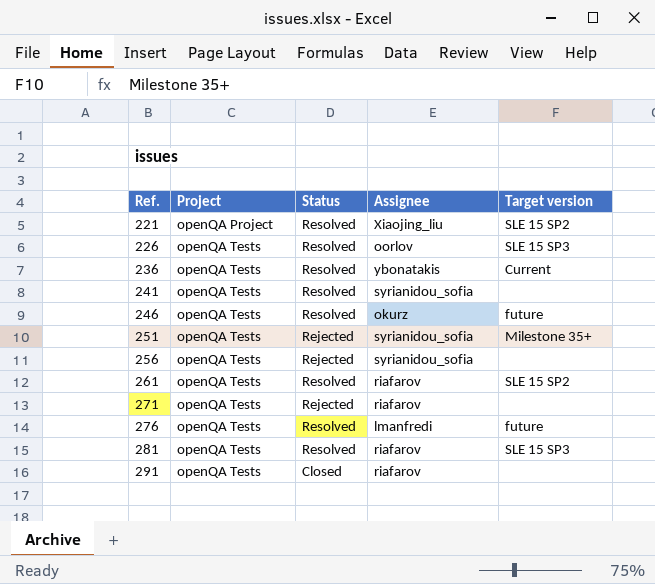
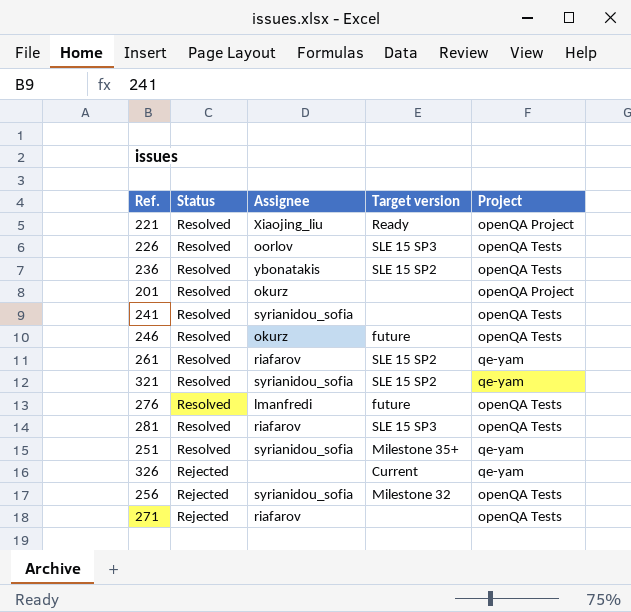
row order: Ref. ascending -> Status descending
column Project | position: 2 -> 5
row 291: openQA Tests | Closed | riafarov | none -> none
221 | Target version: SLE 15 SP2 -> Ready
236 | Target version: Current -> SLE 15 SP2
row 201: none -> Resolved | okurz | none | openQA Project
261 | Project: openQA Tests -> qe-yam
row 321: none -> Resolved | syrianidou_sofia | SLE 15 SP2 | qe-yam
251 | Status: Rejected -> Resolved
251 | Project: openQA Tests -> qe-yam
row 326: none -> Rejected | none | Current | qe-yam
256 | Target version: none -> Milestone 32

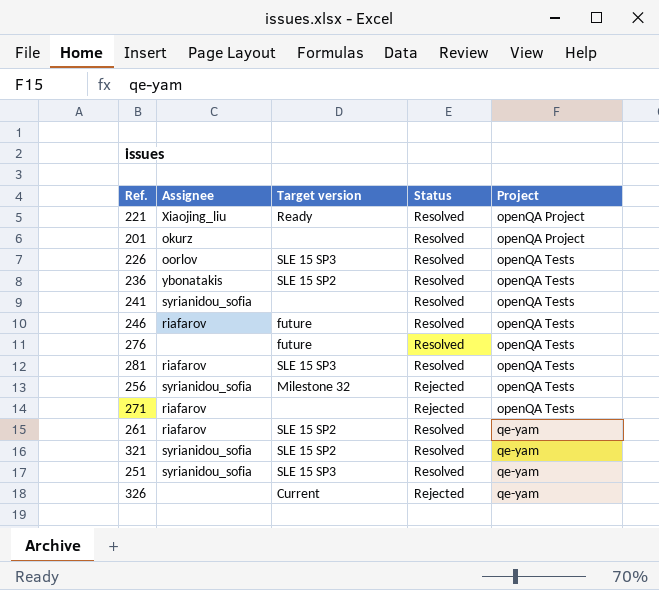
row order: Status descending -> Project ascending
column Status | position: 2 -> 4
246 | Assignee: okurz -> riafarov
276 | Assignee: lmanfredi -> none
251 | Target version: Milestone 35+ -> SLE 15 SP3

